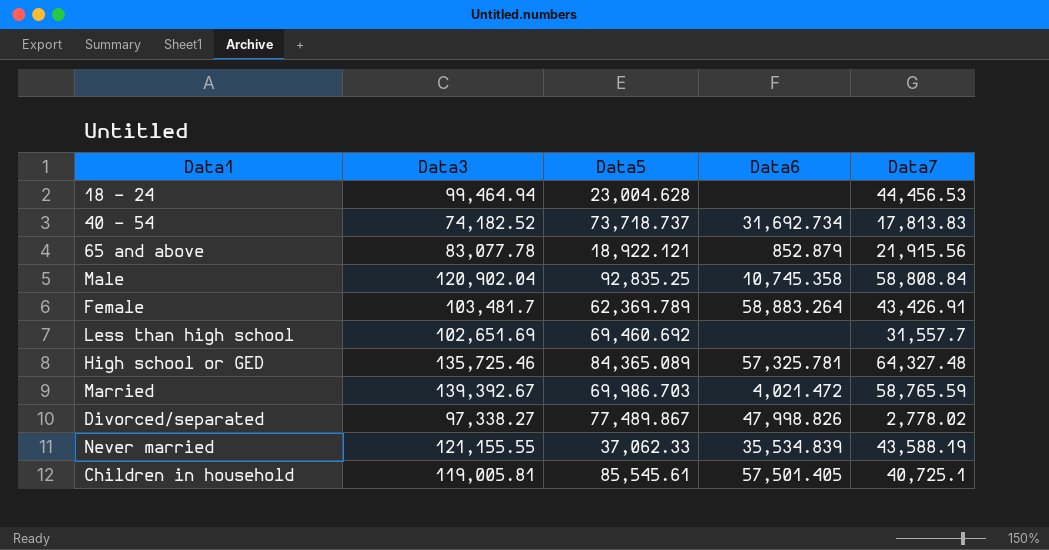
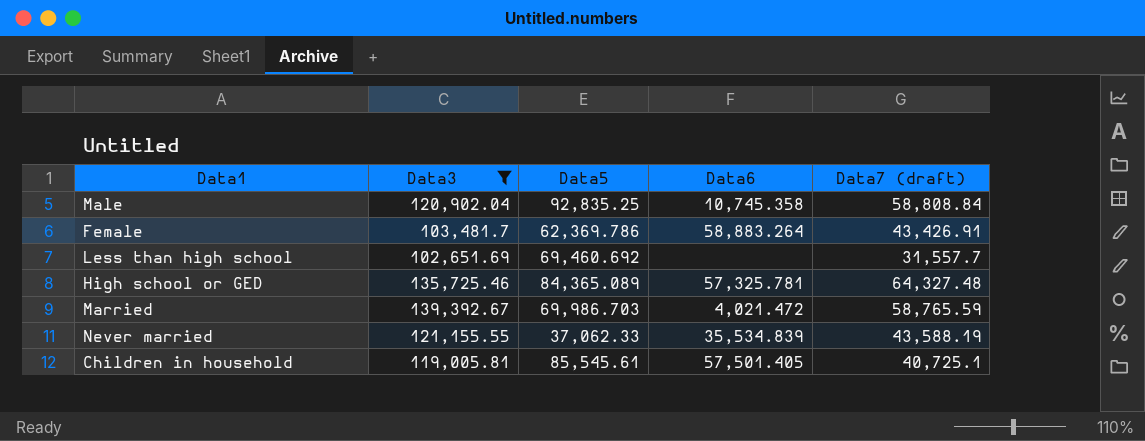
filter: none -> Data3 >= 102,651.69
column name: Data7 -> Data7 (draft)
Female | Data5: 62,369.789 -> 62,369.786

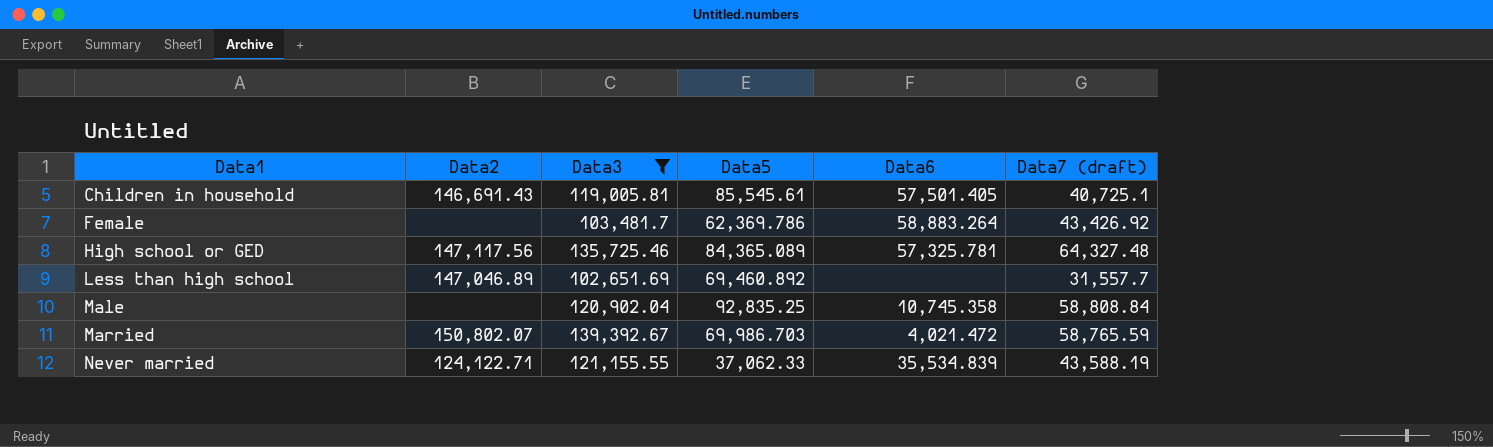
row order: none -> Data1 ascending
column Data2 | position: none -> 2
Female | Data7 (draft): 43,426.91 -> 43,426.92
Less than high school | Data5: 69,460.692 -> 69,460.892

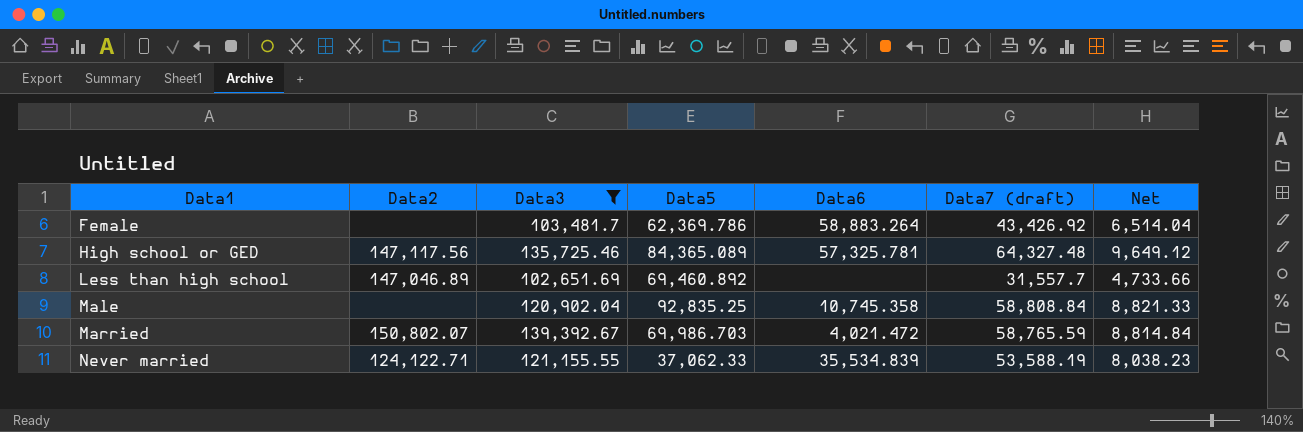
column Net | formula: none -> [Data7 (draft)] * 0.15
row Children in household: 146,691.43 | 119,005.81 | 85,545.61 | 57,501.405 | 40,725.1 -> none
Never married | Data7 (draft): 43,588.19 -> 53,588.19

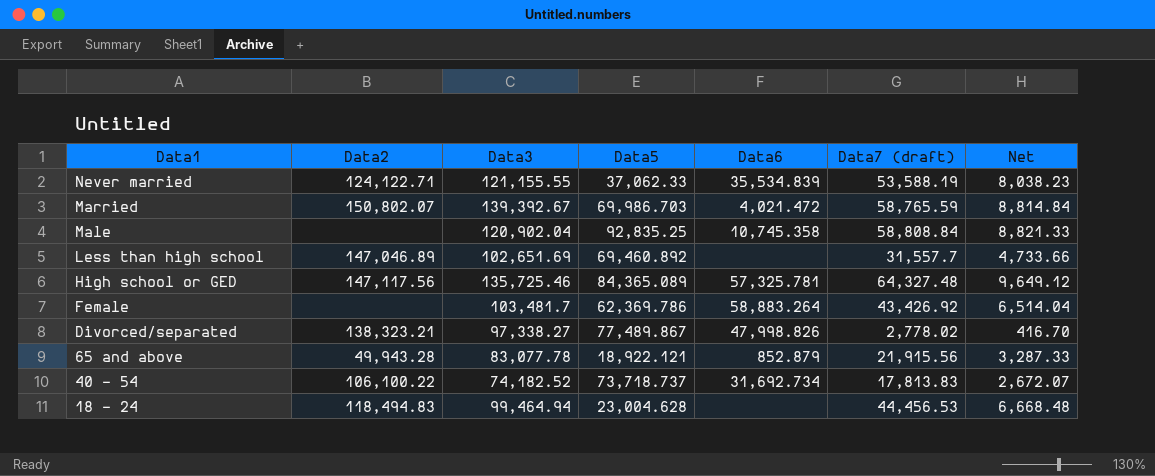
filter: Data3 >= 102,651.69 -> none
row order: Data1 ascending -> Data1 descending

